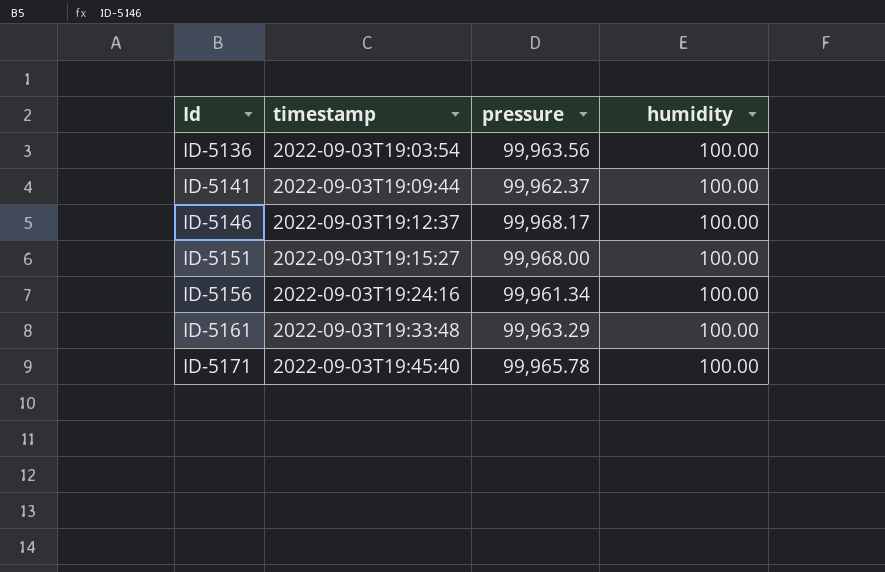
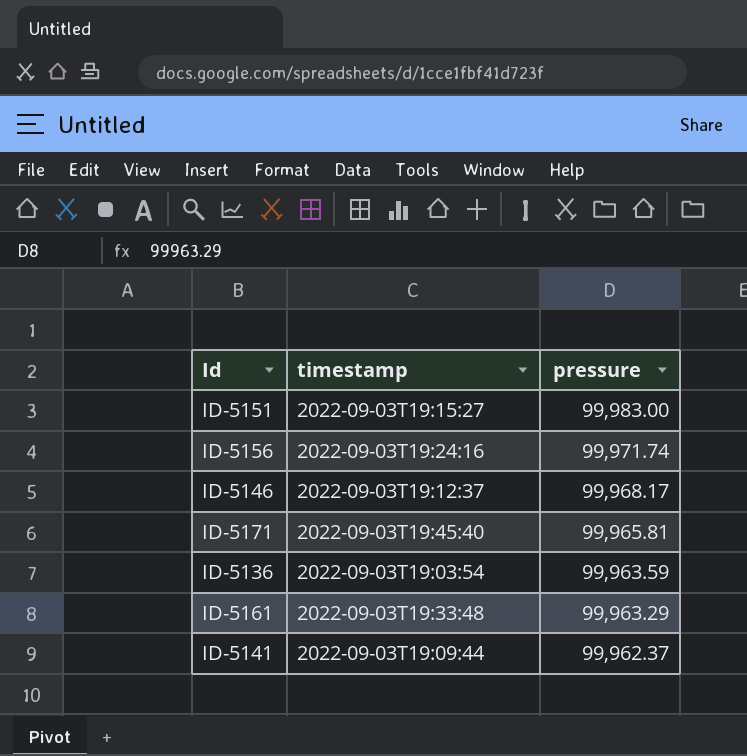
row order: Id ascending -> pressure descending
column humidity | position: 4 -> none
ID-5151 | pressure: 99,968.00 -> 99,983.00
ID-5156 | pressure: 99,961.34 -> 99,971.74
ID-5171 | pressure: 99,965.78 -> 99,965.81
ID-5136 | pressure: 99,963.56 -> 99,963.59

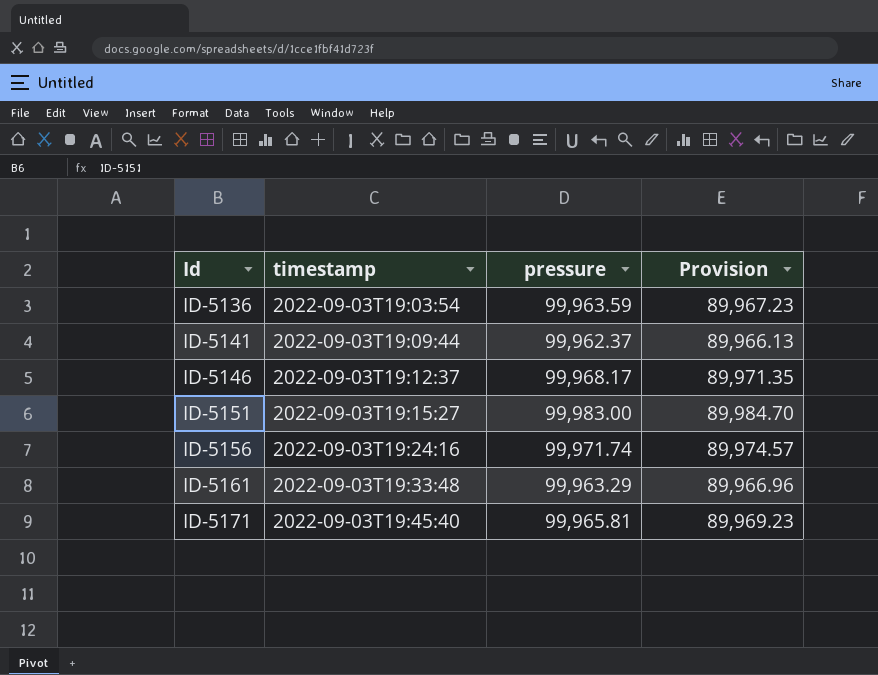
row order: pressure descending -> Id ascending
column Provision | formula: none -> [pressure] * 0.9

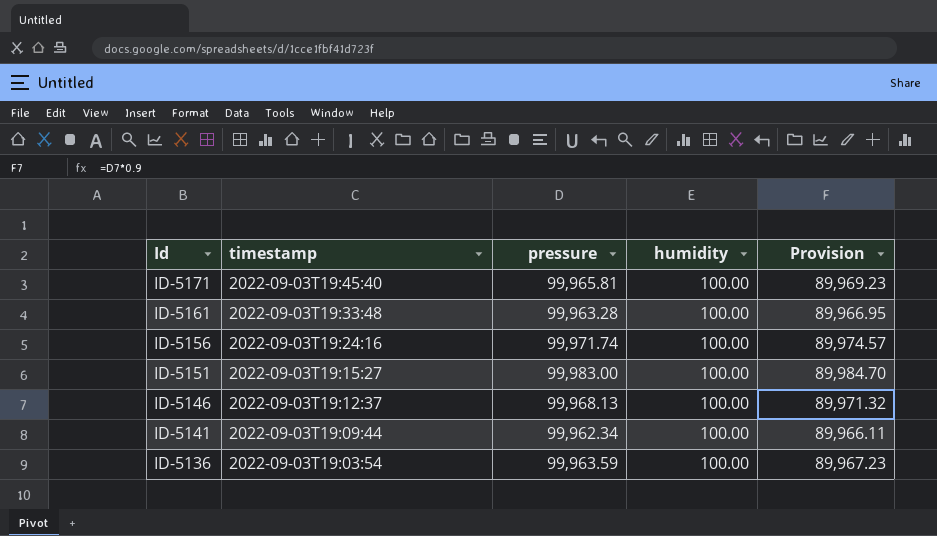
row order: Id ascending -> Id descending
column humidity | position: none -> 4
ID-5161 | pressure: 99,963.29 -> 99,963.28
ID-5161 | Provision: 89,966.96 -> 89,966.95
ID-5146 | pressure: 99,968.17 -> 99,968.13
ID-5146 | Provision: 89,971.35 -> 89,971.32
ID-5141 | pressure: 99,962.37 -> 99,962.34
ID-5141 | Provision: 89,966.13 -> 89,966.11

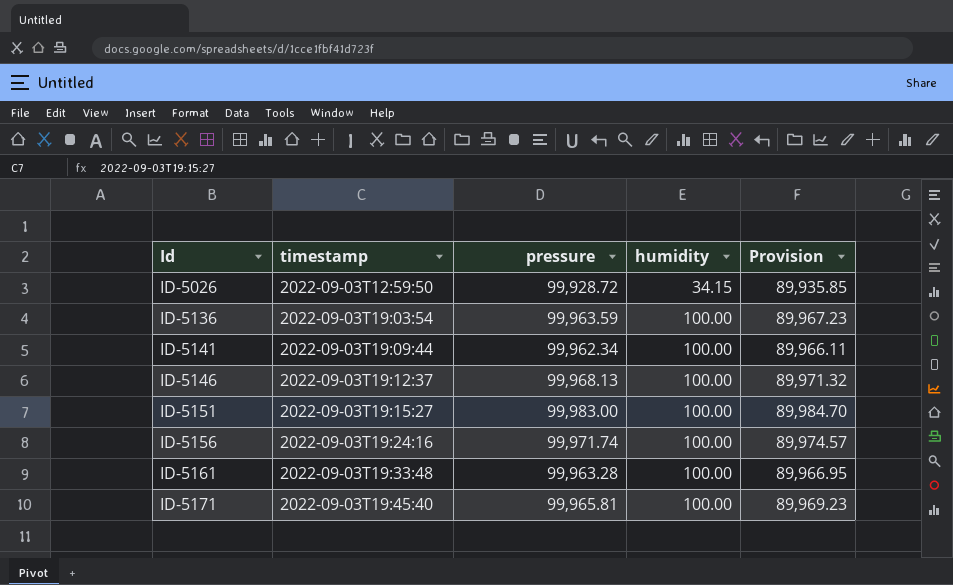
row order: Id descending -> Id ascending
row ID-5026: none -> 2022-09-03T12:59:50 | 99,928.72 | 34.15 | 89,935.85

